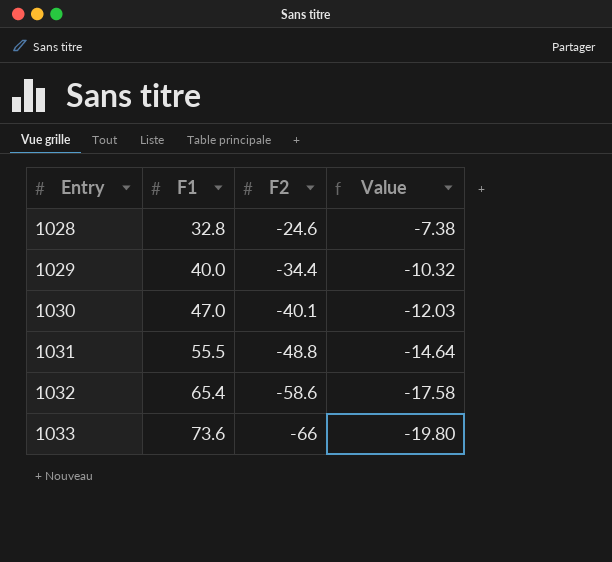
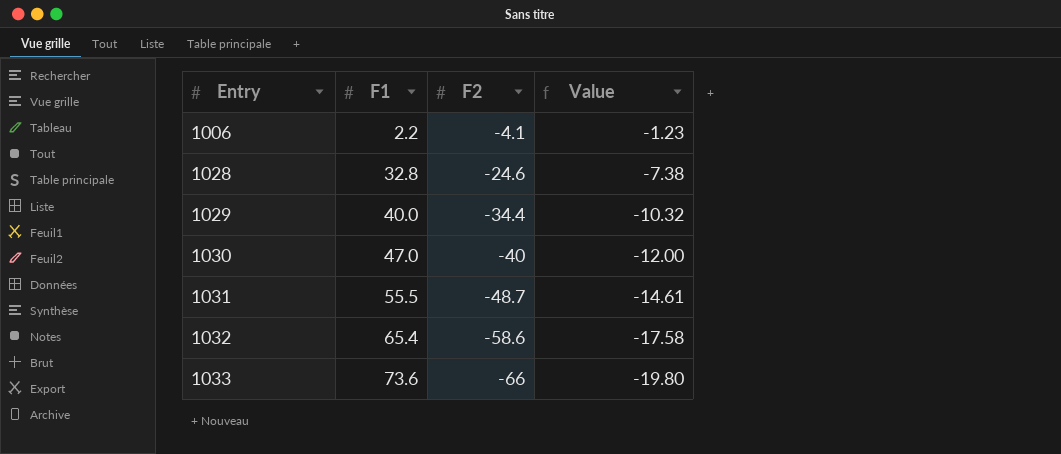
row 1006: none -> 2.2 | -4.1 | -1.23
1030 | F2: -40.1 -> -40
1030 | Value: -12.03 -> -12.00
1031 | F2: -48.8 -> -48.7
1031 | Value: -14.64 -> -14.61

